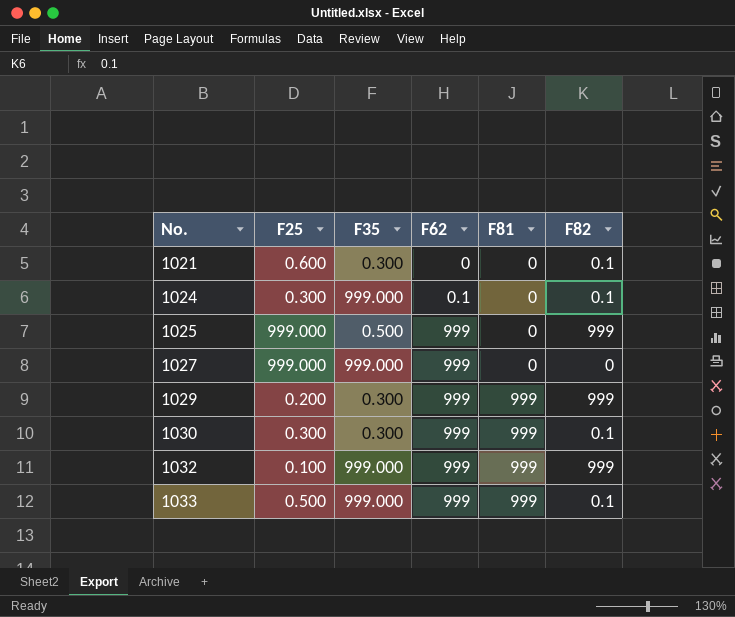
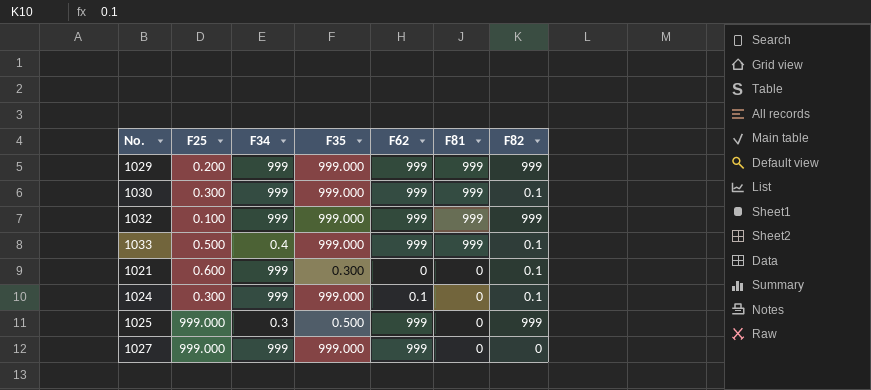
row order: No. ascending -> F81 descending
column F34 | position: none -> 3
1029 | F35: 0.300 -> 999.000
1030 | F35: 0.300 -> 999.000

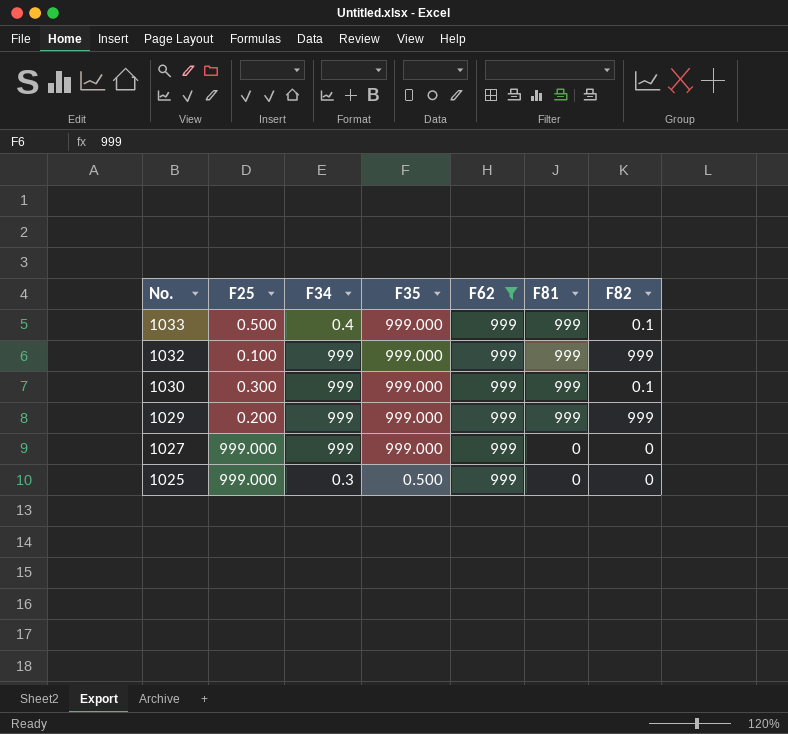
filter: none -> F62 = 999
row order: F81 descending -> No. descending
1025 | F82: 999 -> 0

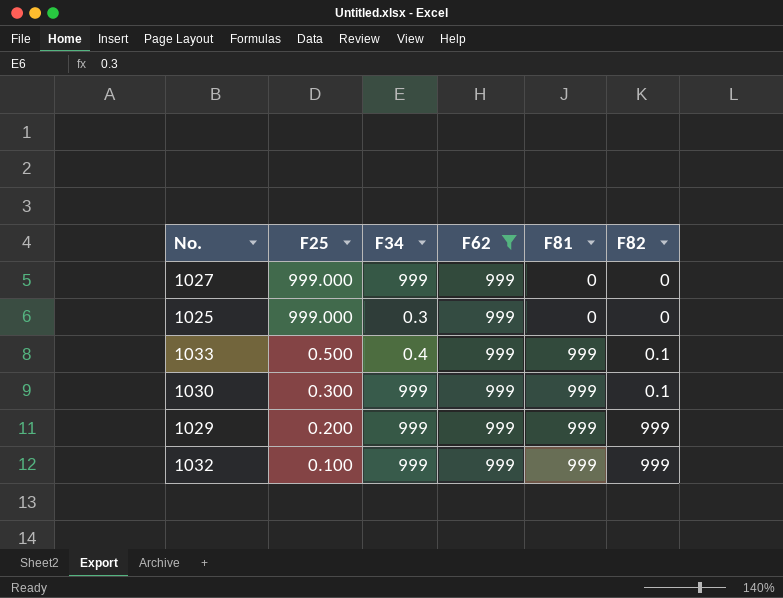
row order: No. descending -> F25 descending
column F35 | position: 4 -> none

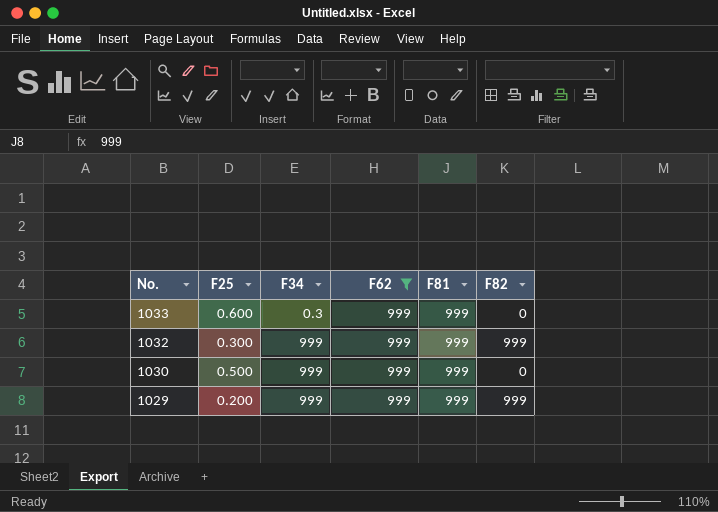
row order: F25 descending -> No. descending
row 1027: 999.000 | 999 | 999 | 0 | 0 -> none
row 1025: 999.000 | 0.3 | 999 | 0 | 0 -> none
1033 | F25: 0.500 -> 0.600
1033 | F34: 0.4 -> 0.3
1033 | F82: 0.1 -> 0
1032 | F25: 0.100 -> 0.300
1030 | F25: 0.300 -> 0.500
1030 | F82: 0.1 -> 0

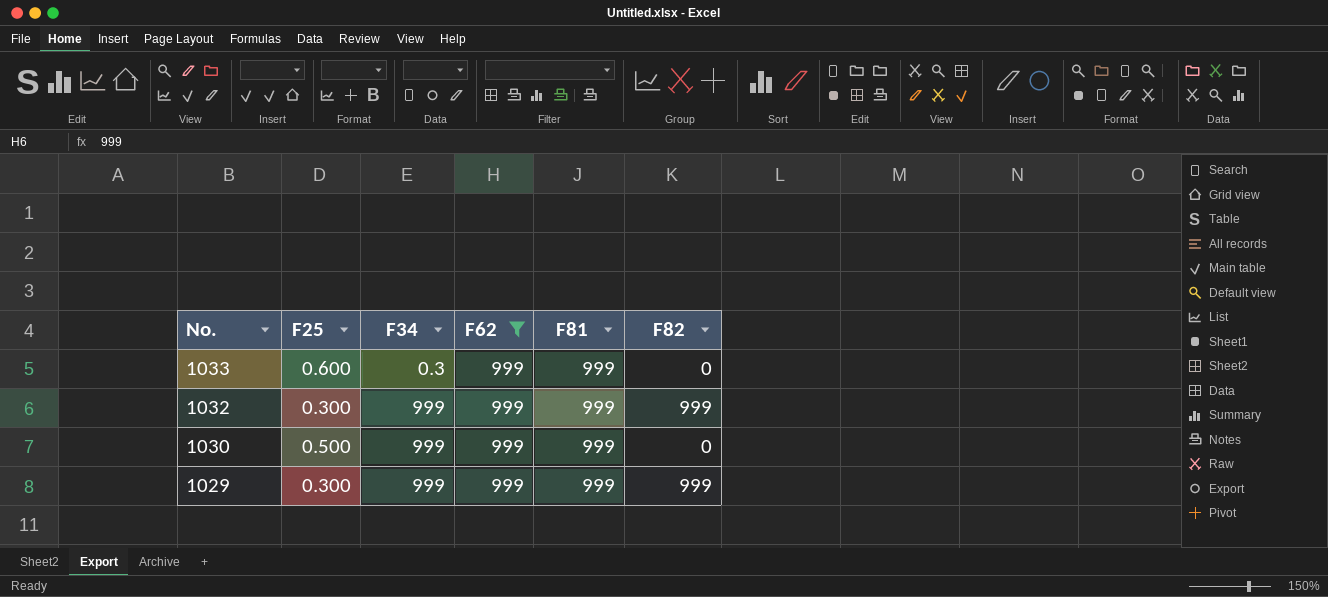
1029 | F25: 0.200 -> 0.300

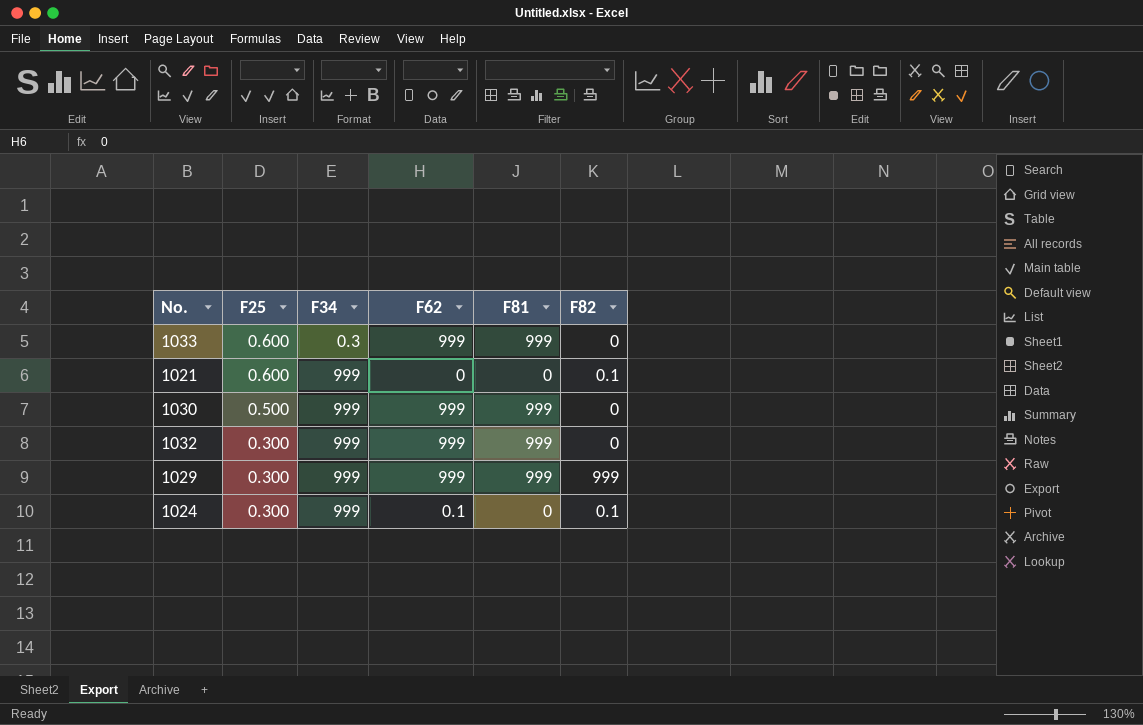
filter: F62 = 999 -> none
row order: No. descending -> F25 descending
1032 | F82: 999 -> 0

